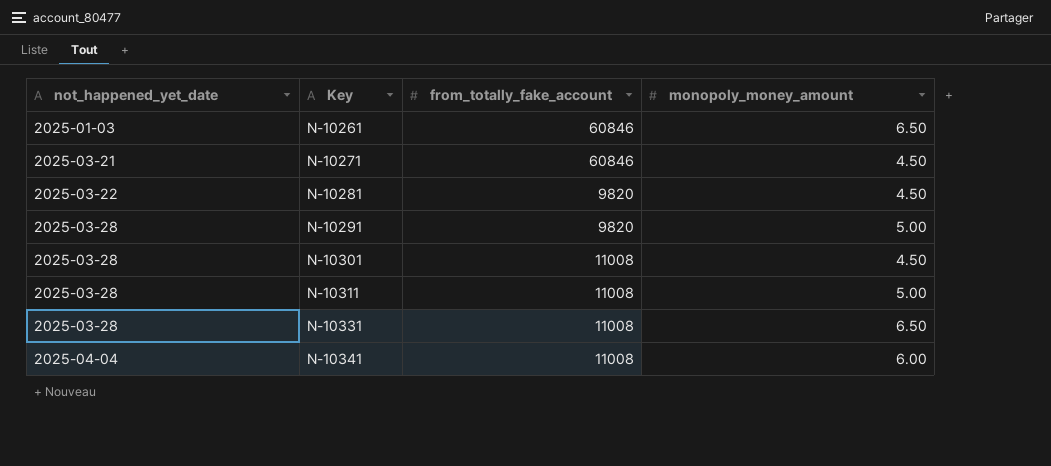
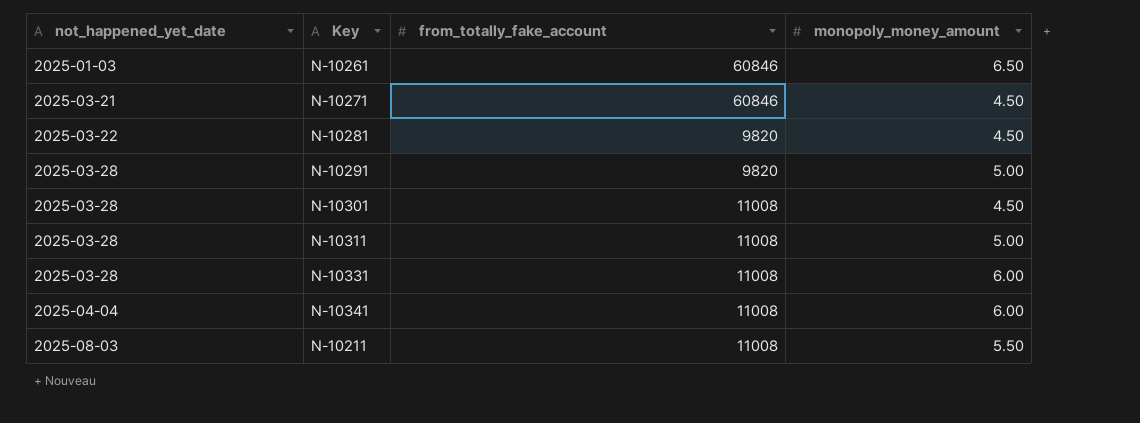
N-10331 | monopoly_money_amount: 6.50 -> 6.00
row N-10211: none -> 2025-08-03 | 11008 | 5.50

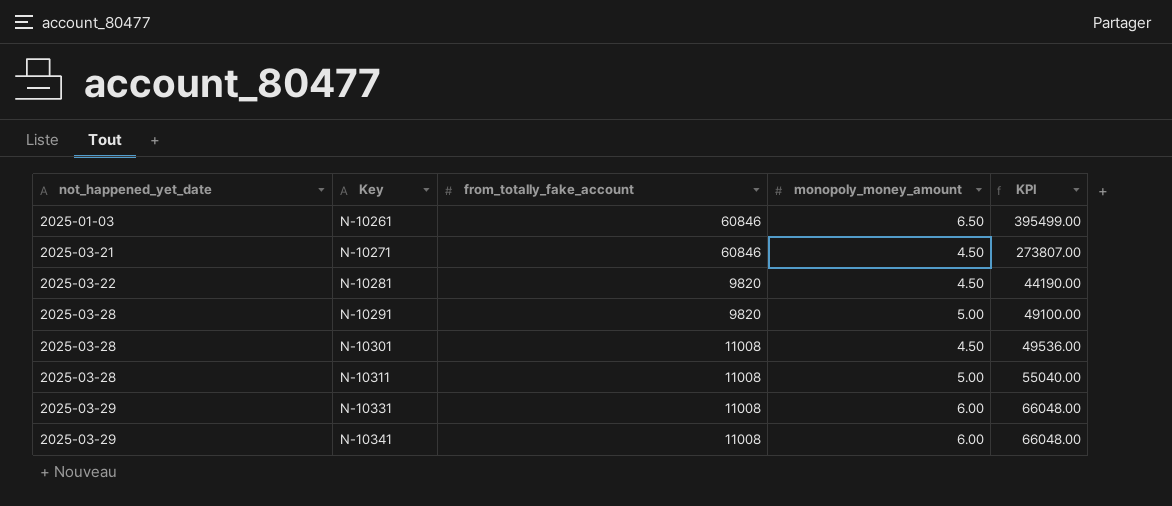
column KPI | formula: none -> [from_totally_fake_account] * [monopoly_money_amount]
row N-10211: 2025-08-03 | 11008 | 5.50 -> none
N-10331 | not_happened_yet_date: 2025-03-28 -> 2025-03-29
N-10341 | not_happened_yet_date: 2025-04-04 -> 2025-03-29

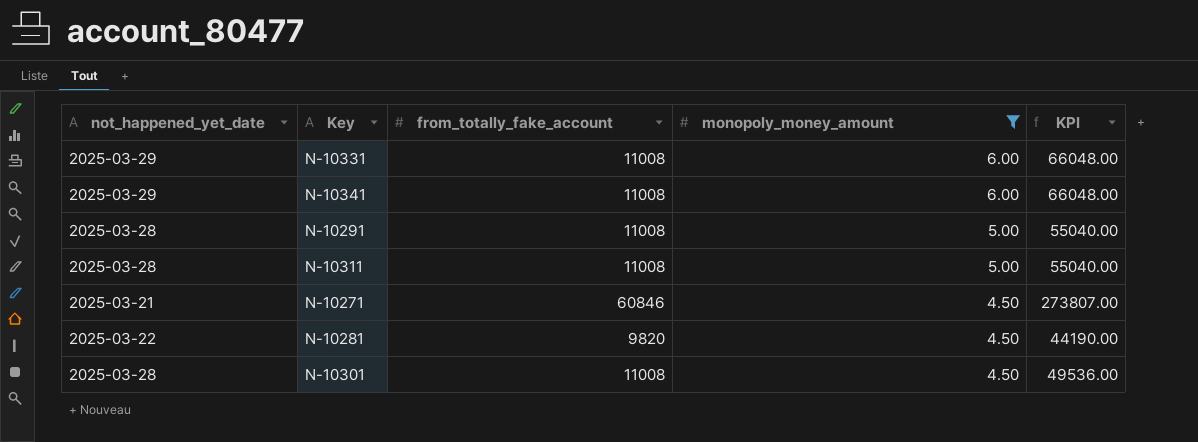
filter: none -> monopoly_money_amount != 6.50
row order: not_happened_yet_date ascending -> monopoly_money_amount descending
N-10291 | from_totally_fake_account: 9820 -> 11008
N-10291 | KPI: 49100.00 -> 55040.00

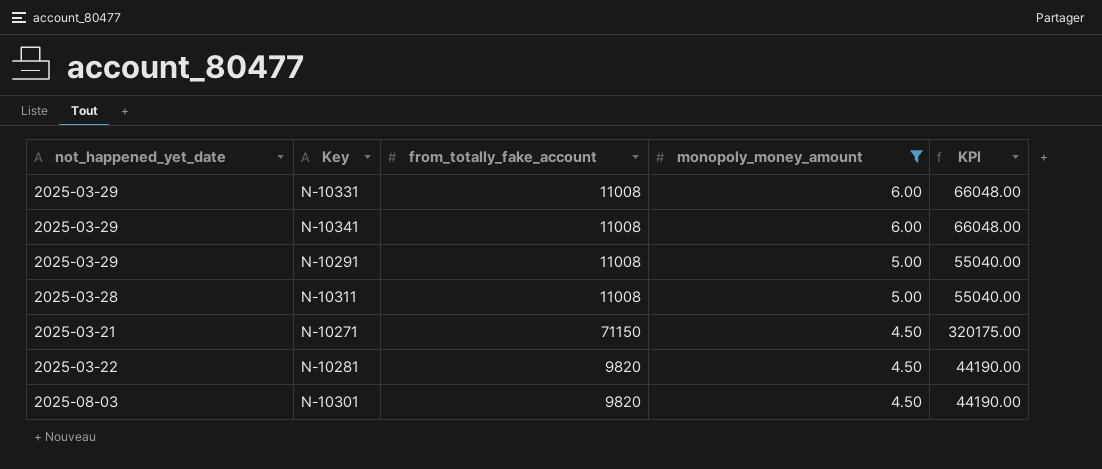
N-10291 | not_happened_yet_date: 2025-03-28 -> 2025-03-29
N-10271 | from_totally_fake_account: 60846 -> 71150
N-10271 | KPI: 273807.00 -> 320175.00
N-10301 | not_happened_yet_date: 2025-03-28 -> 2025-08-03
N-10301 | from_totally_fake_account: 11008 -> 9820
N-10301 | KPI: 49536.00 -> 44190.00

